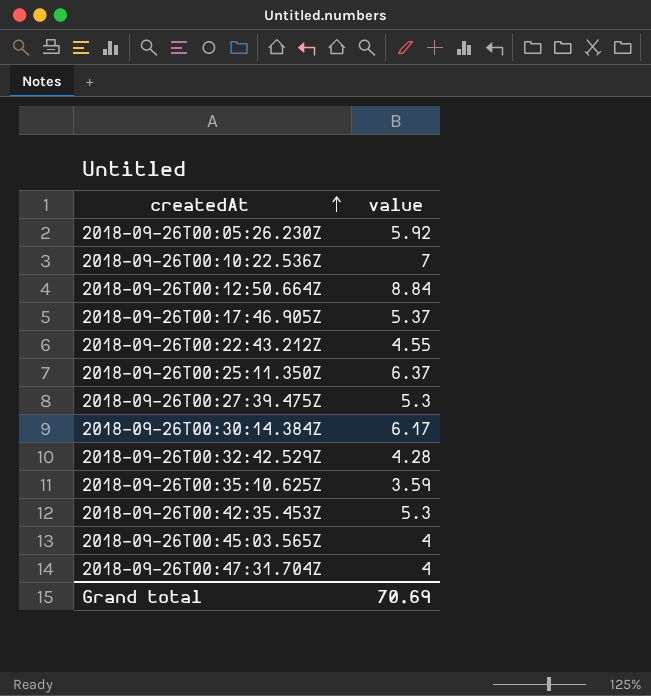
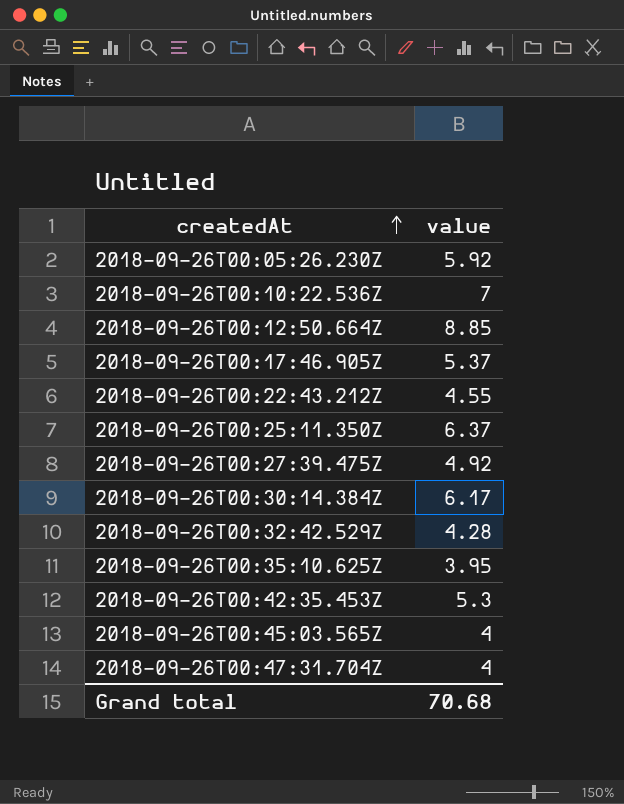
2018-09-26T00:12:50.664Z | value: 8.84 -> 8.85
2018-09-26T00:27:39.475Z | value: 5.3 -> 4.92
2018-09-26T00:35:10.625Z | value: 3.59 -> 3.95
Grand total | value: 70.69 -> 70.68

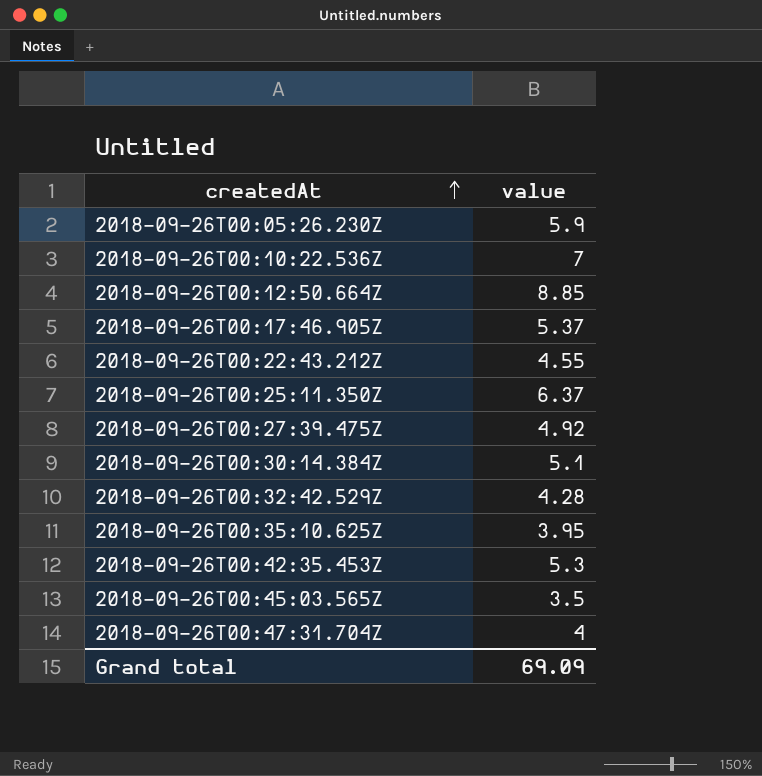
2018-09-26T00:05:26.230Z | value: 5.92 -> 5.9
2018-09-26T00:30:14.384Z | value: 6.17 -> 5.1
2018-09-26T00:45:03.565Z | value: 4 -> 3.5
Grand total | value: 70.68 -> 69.09

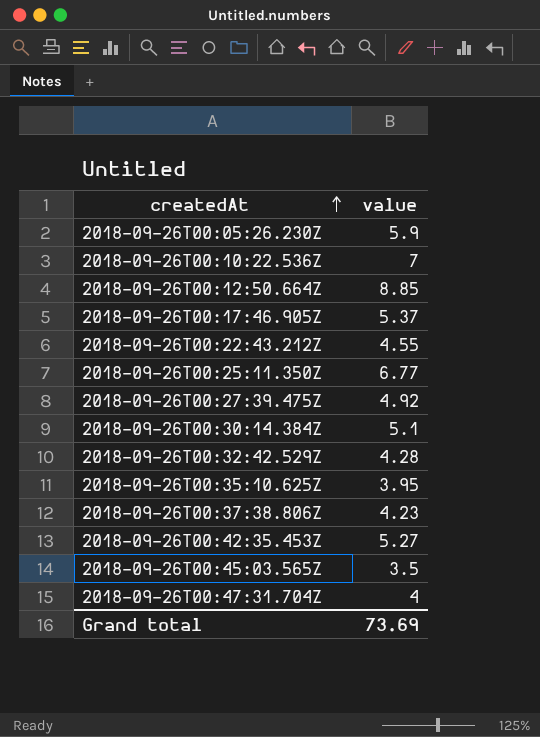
2018-09-26T00:25:11.350Z | value: 6.37 -> 6.77
row 2018-09-26T00:37:38.806Z: none -> 4.23
2018-09-26T00:42:35.453Z | value: 5.3 -> 5.27
Grand total | value: 69.09 -> 73.69

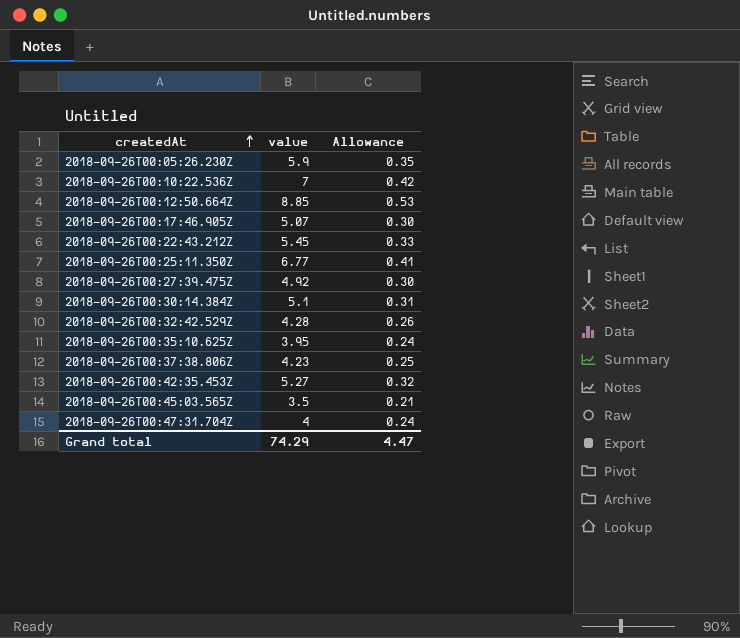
column Allowance | formula: none -> [value] * 0.06
2018-09-26T00:17:46.905Z | value: 5.37 -> 5.07
2018-09-26T00:22:43.212Z | value: 4.55 -> 5.45
Grand total | value: 73.69 -> 74.29

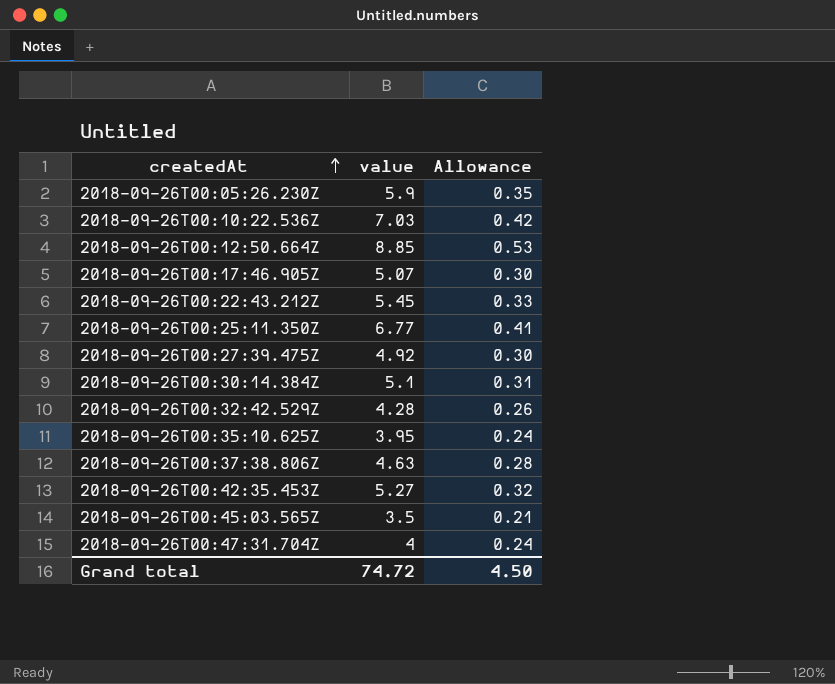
2018-09-26T00:10:22.536Z | value: 7 -> 7.03
2018-09-26T00:37:38.806Z | value: 4.23 -> 4.63
2018-09-26T00:37:38.806Z | Allowance: 0.25 -> 0.28
Grand total | value: 74.29 -> 74.72
Grand total | Allowance: 4.47 -> 4.50

